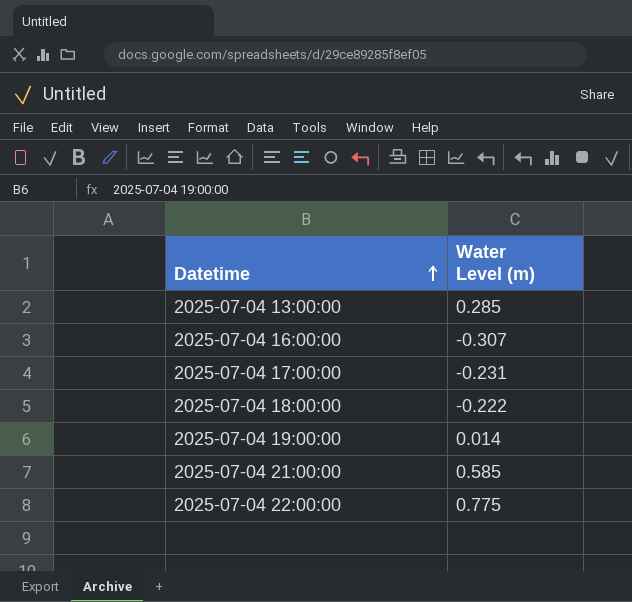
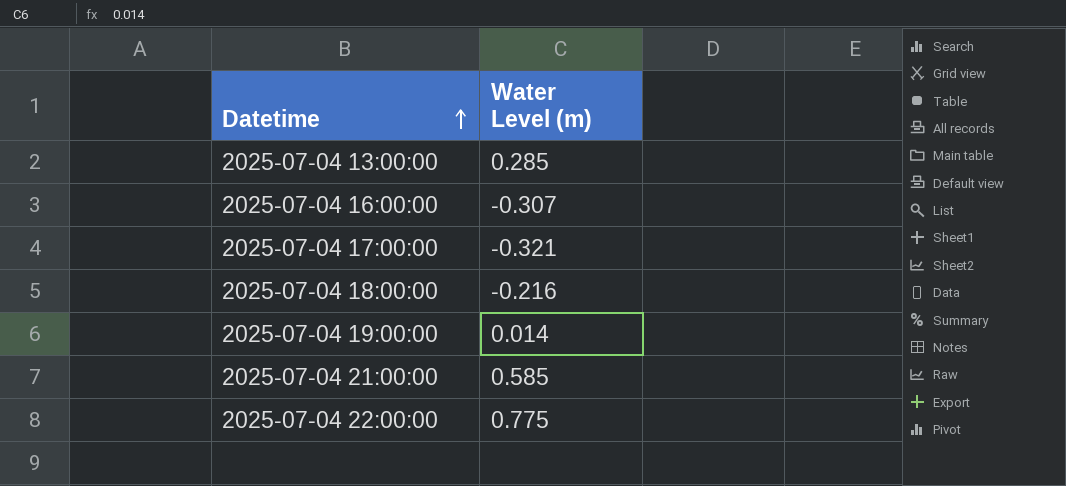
2025-07-04 17:00:00 | Water Level (m): -0.231 -> -0.321
2025-07-04 18:00:00 | Water Level (m): -0.222 -> -0.216

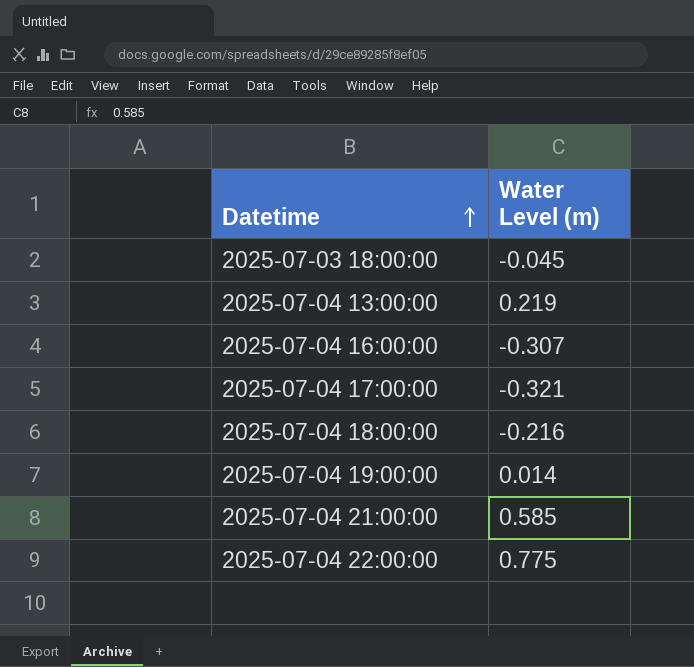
row 2025-07-03 18:00:00: none -> -0.045
2025-07-04 13:00:00 | Water Level (m): 0.285 -> 0.219

